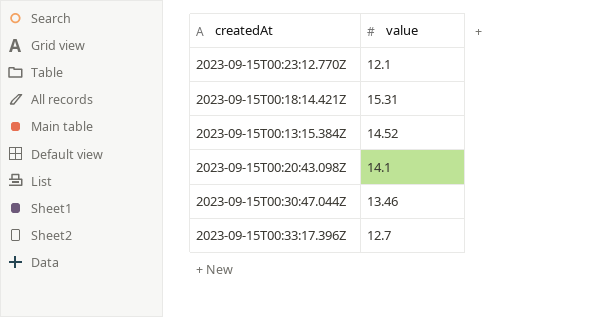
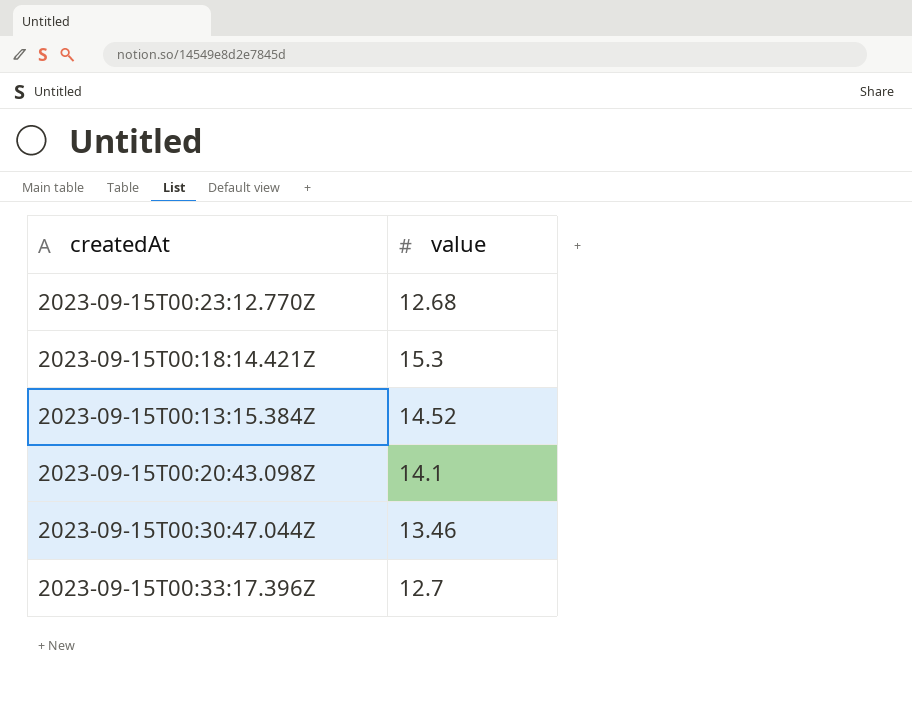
2023-09-15T00:23:12.770Z | value: 12.1 -> 12.68
2023-09-15T00:18:14.421Z | value: 15.31 -> 15.3

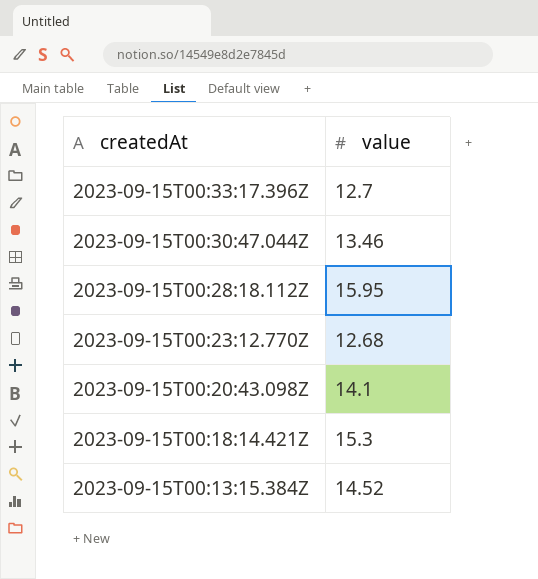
row order: none -> createdAt descending
row 2023-09-15T00:28:18.112Z: none -> 15.95

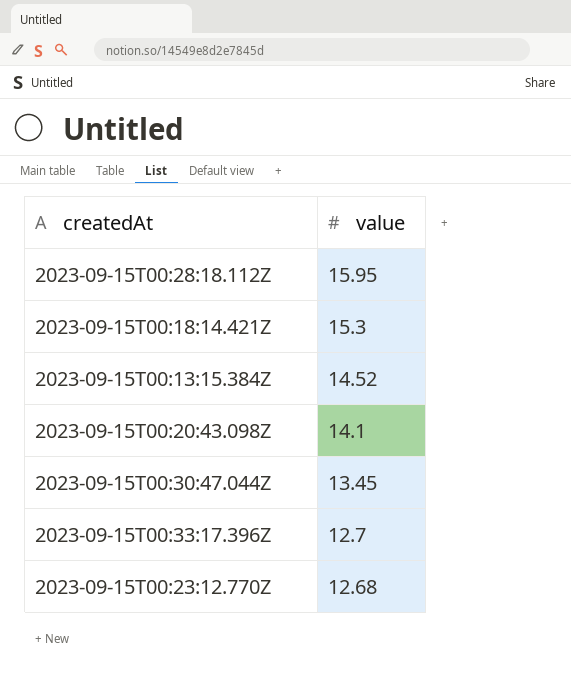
row order: createdAt descending -> value descending
2023-09-15T00:30:47.044Z | value: 13.46 -> 13.45

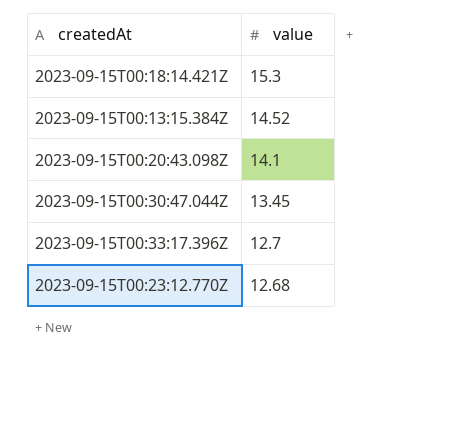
row 2023-09-15T00:28:18.112Z: 15.95 -> none

